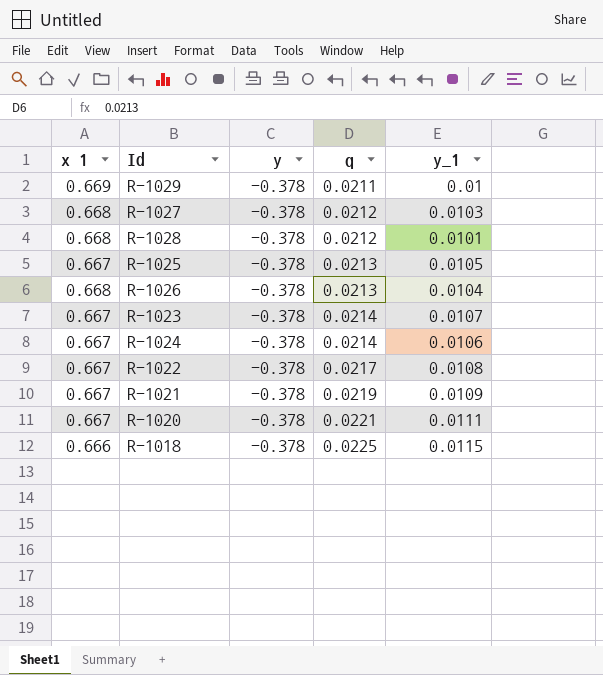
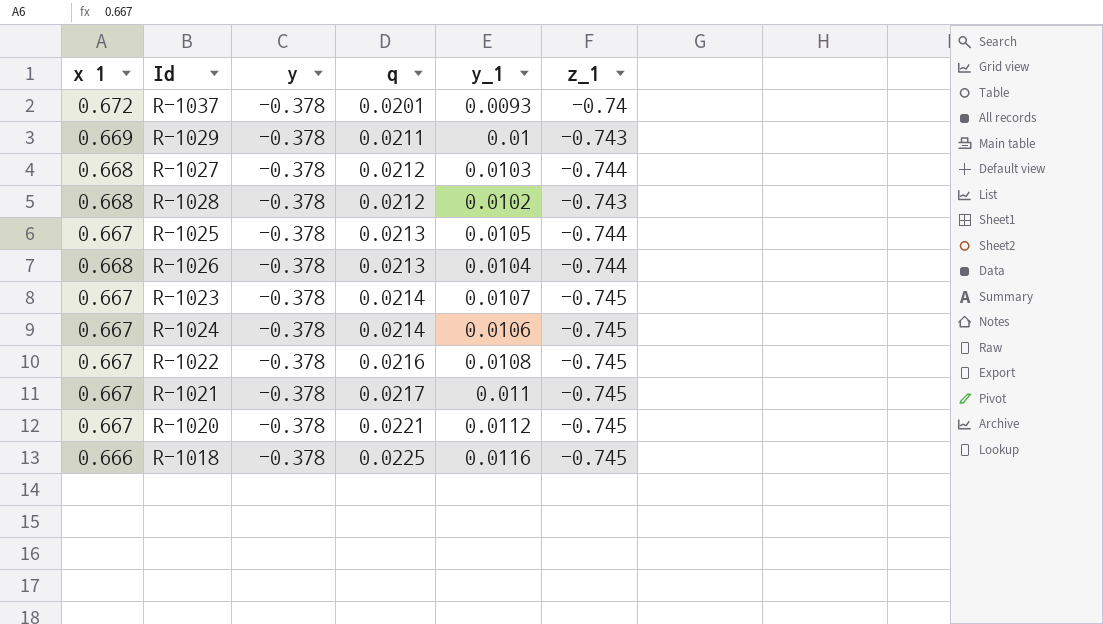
column z_1 | position: none -> 6
row R-1037: none -> 0.672 | -0.378 | 0.0201 | 0.0093 | -0.74
R-1028 | y_1: 0.0101 -> 0.0102
R-1022 | q: 0.0217 -> 0.0216
R-1021 | q: 0.0219 -> 0.0217
R-1021 | y_1: 0.0109 -> 0.011
R-1020 | y_1: 0.0111 -> 0.0112
R-1018 | y_1: 0.0115 -> 0.0116

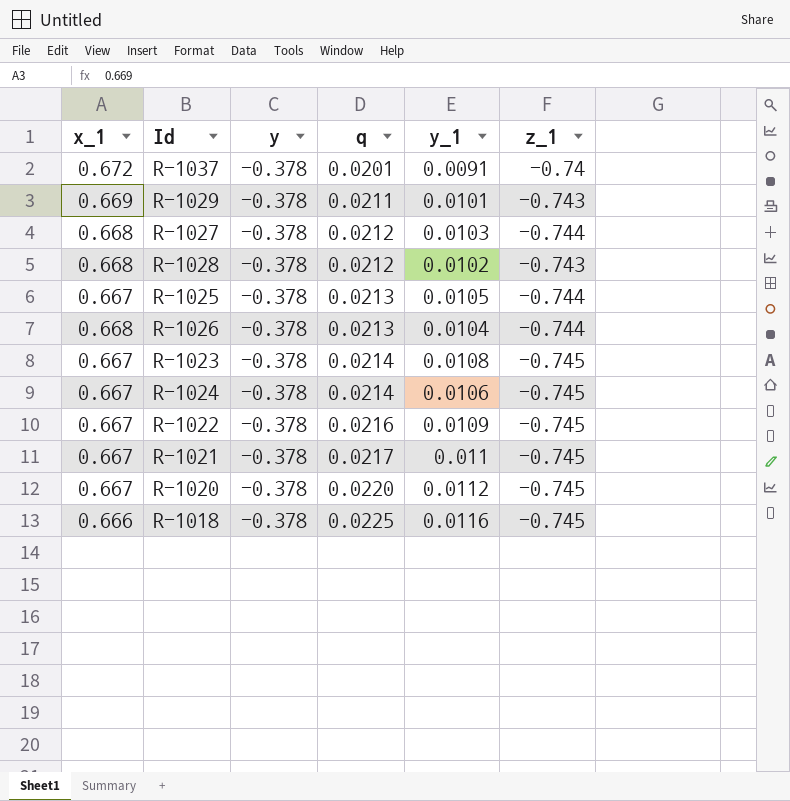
column name: x 1 -> x_1
R-1037 | y_1: 0.0093 -> 0.0091
R-1029 | y_1: 0.01 -> 0.0101
R-1023 | y_1: 0.0107 -> 0.0108
R-1022 | y_1: 0.0108 -> 0.0109
R-1020 | q: 0.0221 -> 0.0220

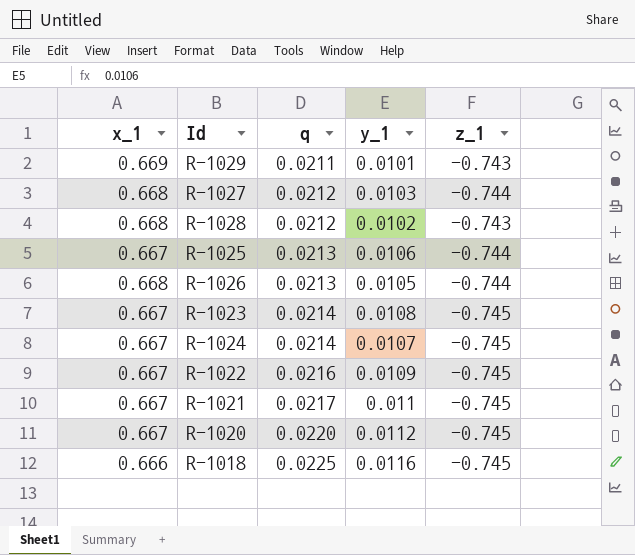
column y | position: 3 -> none
row R-1037: 0.672 | -0.378 | 0.0201 | 0.0091 | -0.74 -> none
R-1025 | y_1: 0.0105 -> 0.0106
R-1026 | y_1: 0.0104 -> 0.0105
R-1024 | y_1: 0.0106 -> 0.0107

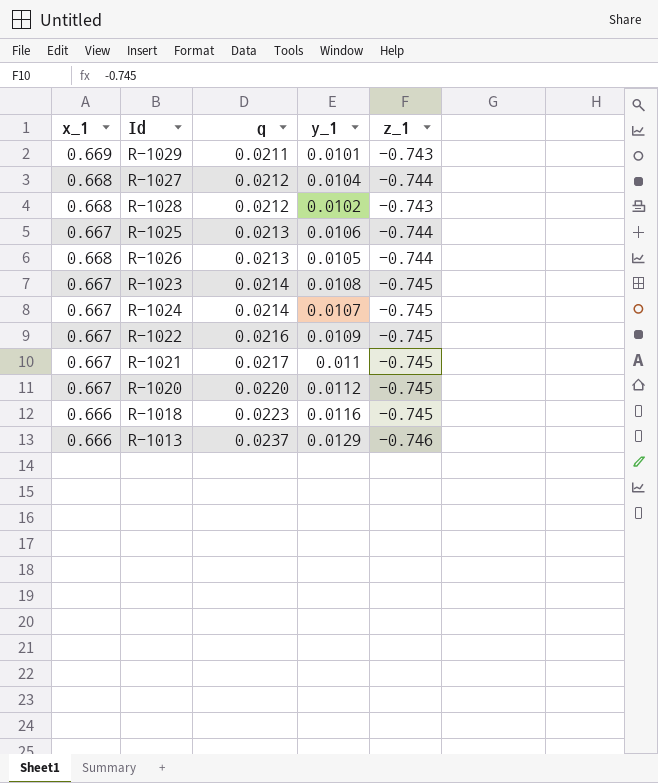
R-1027 | y_1: 0.0103 -> 0.0104
R-1018 | q: 0.0225 -> 0.0223
row R-1013: none -> 0.666 | 0.0237 | 0.0129 | -0.746

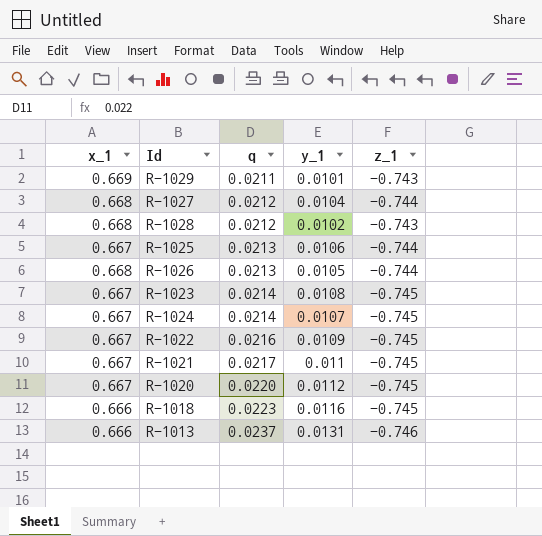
R-1013 | y_1: 0.0129 -> 0.0131

